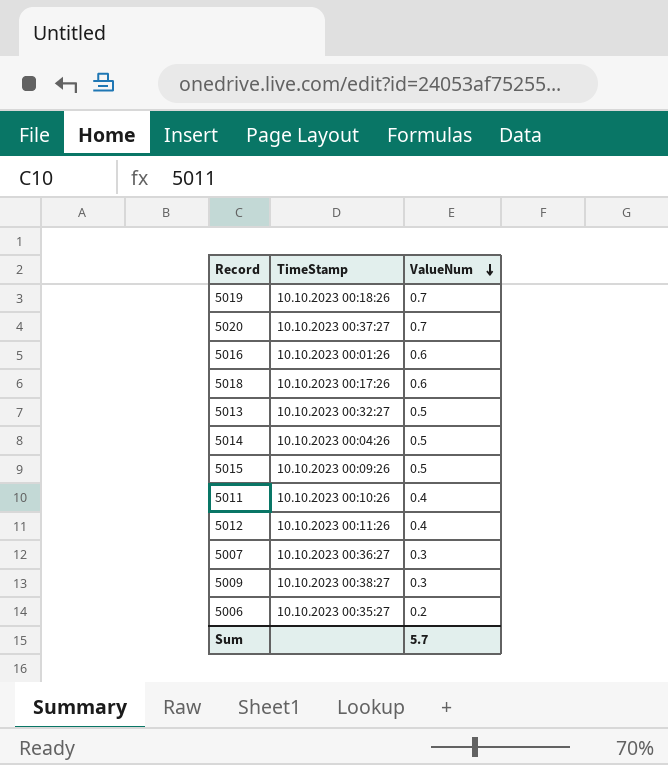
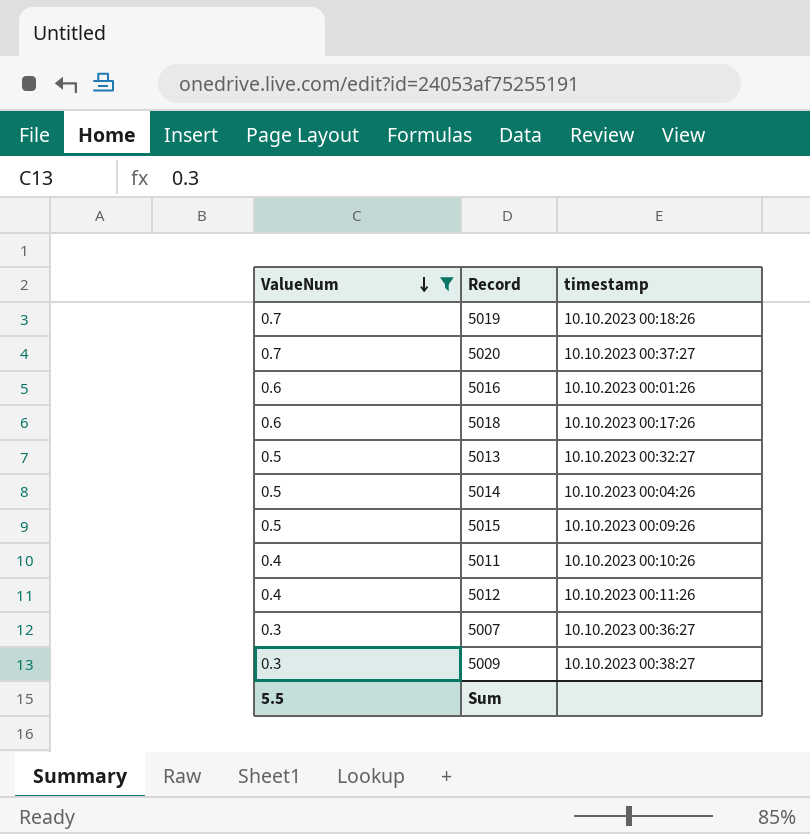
filter: none -> ValueNum != 0.2
column ValueNum | position: 3 -> 1
column name: TimeStamp -> timestamp
Sum | ValueNum: 5.7 -> 5.5

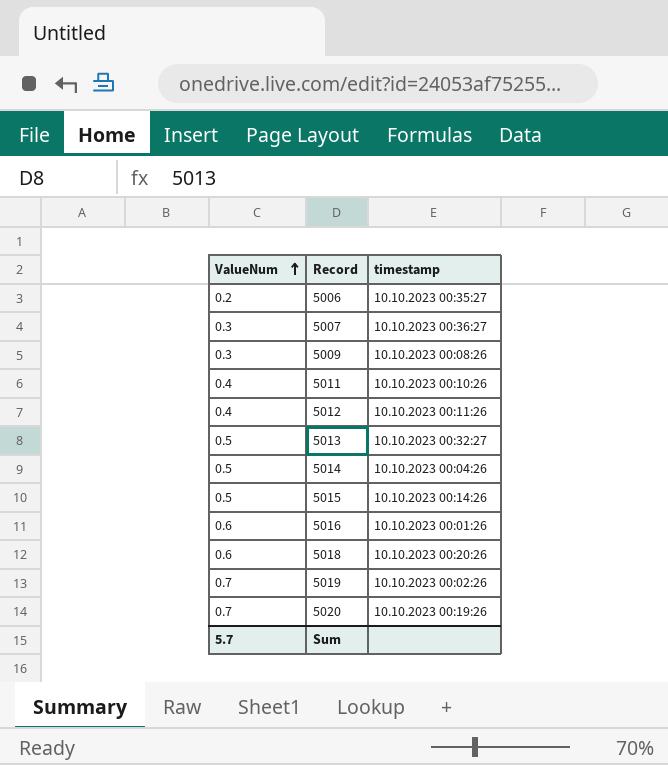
filter: ValueNum != 0.2 -> none
row order: ValueNum descending -> ValueNum ascending
5009 | timestamp: 10.10.2023 00:38:27 -> 10.10.2023 00:08:26
5015 | timestamp: 10.10.2023 00:09:26 -> 10.10.2023 00:14:26
5018 | timestamp: 10.10.2023 00:17:26 -> 10.10.2023 00:20:26
5019 | timestamp: 10.10.2023 00:18:26 -> 10.10.2023 00:02:26
5020 | timestamp: 10.10.2023 00:37:27 -> 10.10.2023 00:19:26
Sum | ValueNum: 5.5 -> 5.7

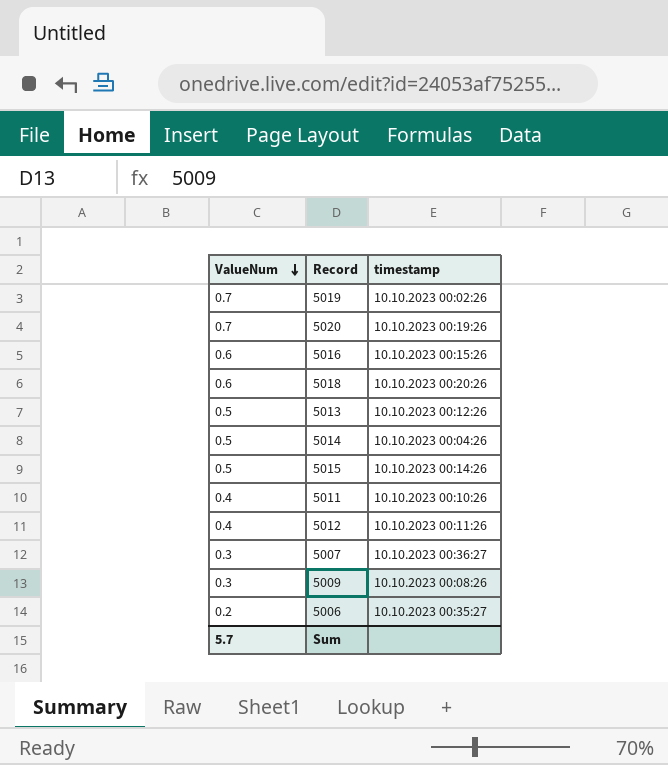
row order: ValueNum ascending -> ValueNum descending
5016 | timestamp: 10.10.2023 00:01:26 -> 10.10.2023 00:15:26
5013 | timestamp: 10.10.2023 00:32:27 -> 10.10.2023 00:12:26

